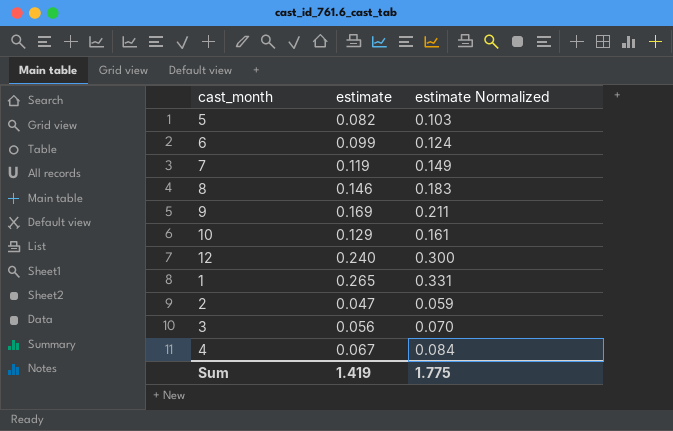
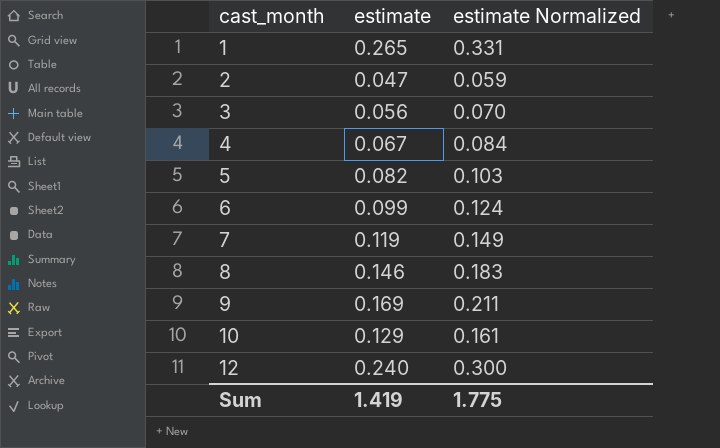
row order: none -> cast_month ascending

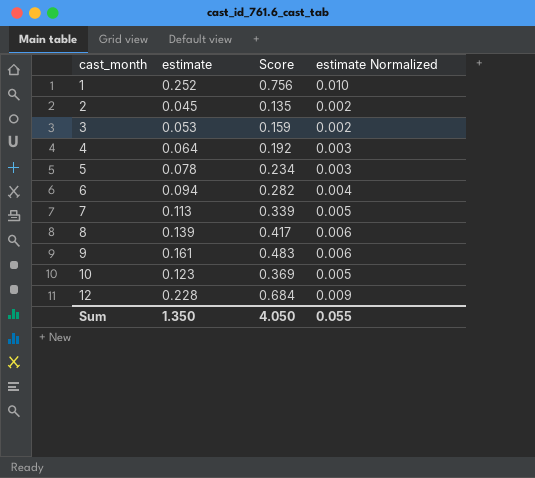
column Score | formula: none -> [estimate] * 3
column estimate Normalized | formula: [estimate] * 1.25 -> [estimate] * 0.04
1 | estimate: 0.265 -> 0.252
2 | estimate: 0.047 -> 0.045
3 | estimate: 0.056 -> 0.053
4 | estimate: 0.067 -> 0.064
5 | estimate: 0.082 -> 0.078
6 | estimate: 0.099 -> 0.094
7 | estimate: 0.119 -> 0.113
8 | estimate: 0.146 -> 0.139
9 | estimate: 0.169 -> 0.161
10 | estimate: 0.129 -> 0.123
12 | estimate: 0.240 -> 0.228
Sum | estimate: 1.419 -> 1.350
Sum | estimate Normalized: 1.775 -> 0.055

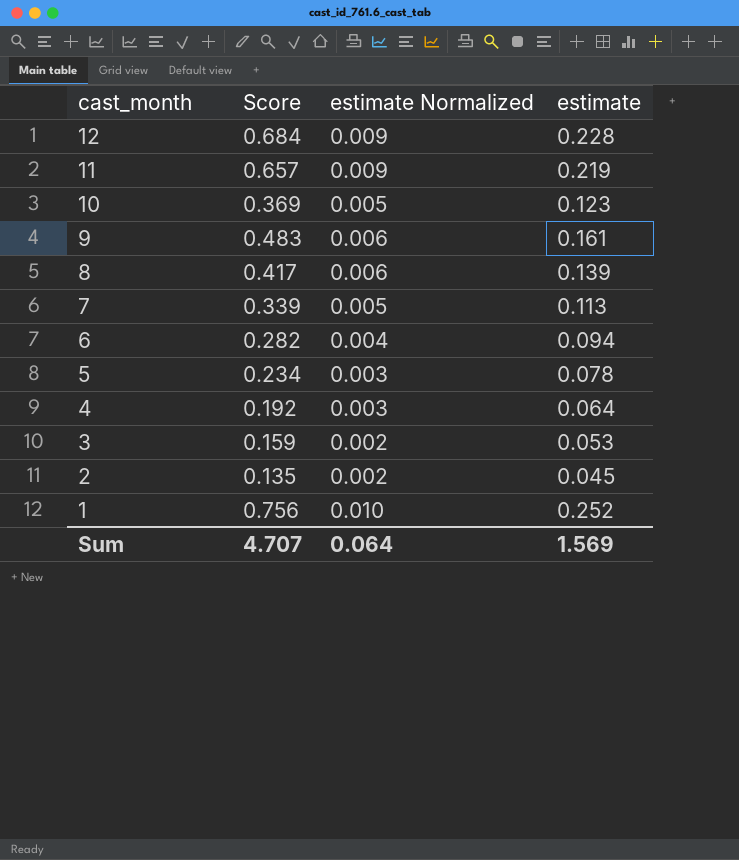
row order: cast_month ascending -> cast_month descending
column estimate | position: 2 -> 4
row 11: none -> 0.657 | 0.009 | 0.219
Sum | Score: 4.050 -> 4.707
Sum | estimate Normalized: 0.055 -> 0.064
Sum | estimate: 1.350 -> 1.569

